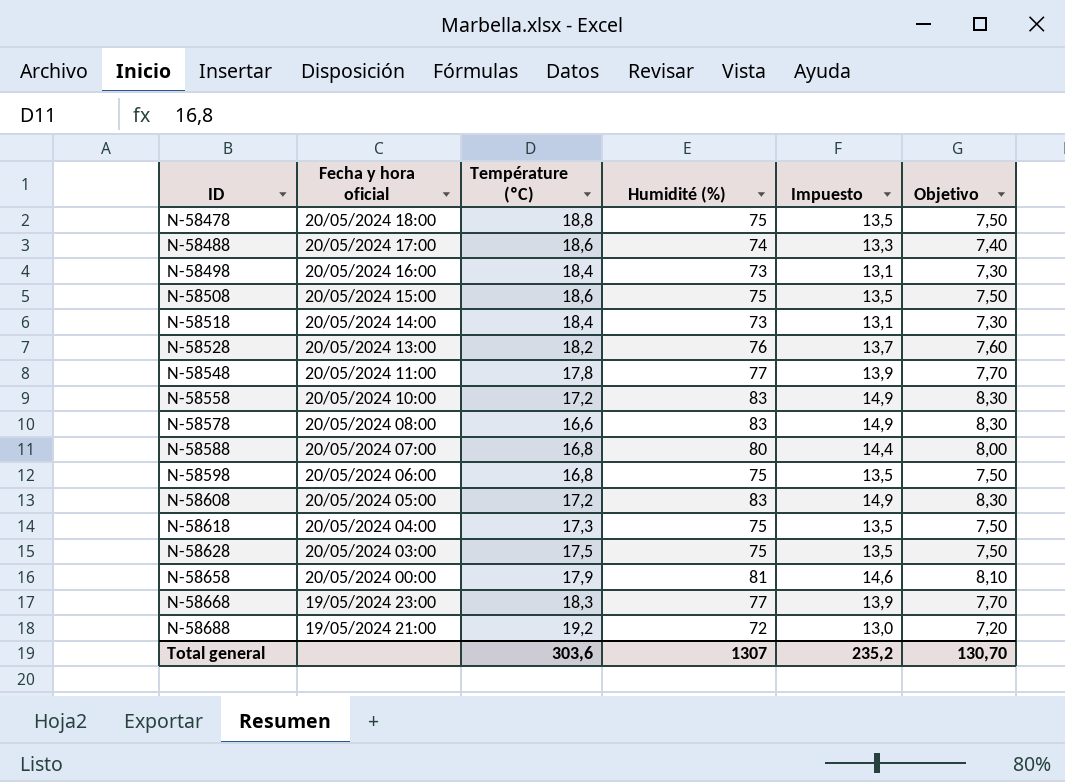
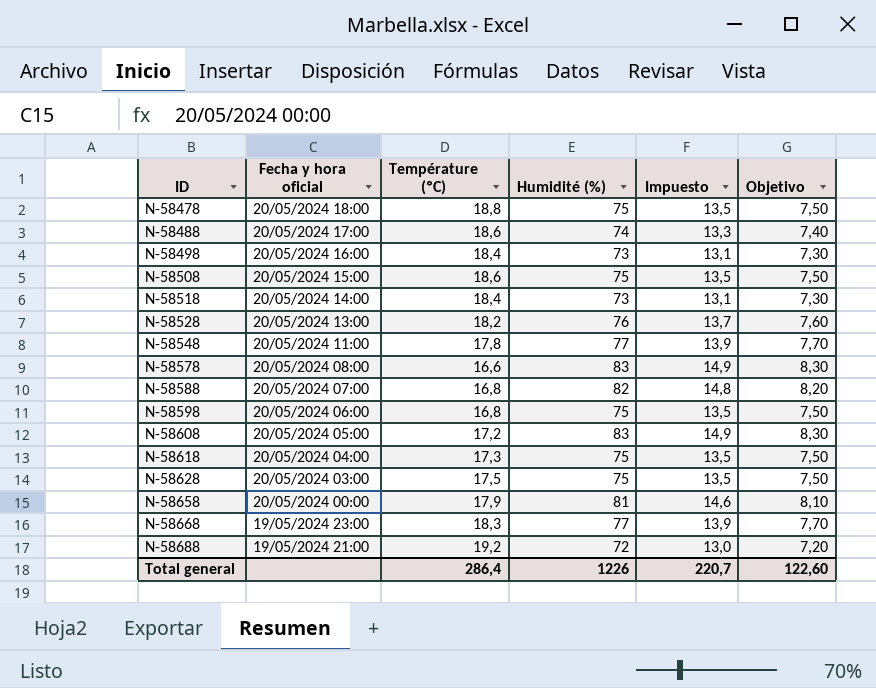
row N-58558: 20/05/2024 10:00 | 17,2 | 83 | 14,9 | 8,30 -> none
N-58588 | Humidité (%): 80 -> 82
N-58588 | Impuesto: 14,4 -> 14,8
N-58588 | Objetivo: 8,00 -> 8,20
Total general | Température (ºC): 303,6 -> 286,4
Total general | Humidité (%): 1307 -> 1226
Total general | Impuesto: 235,2 -> 220,7
Total general | Objetivo: 130,70 -> 122,60

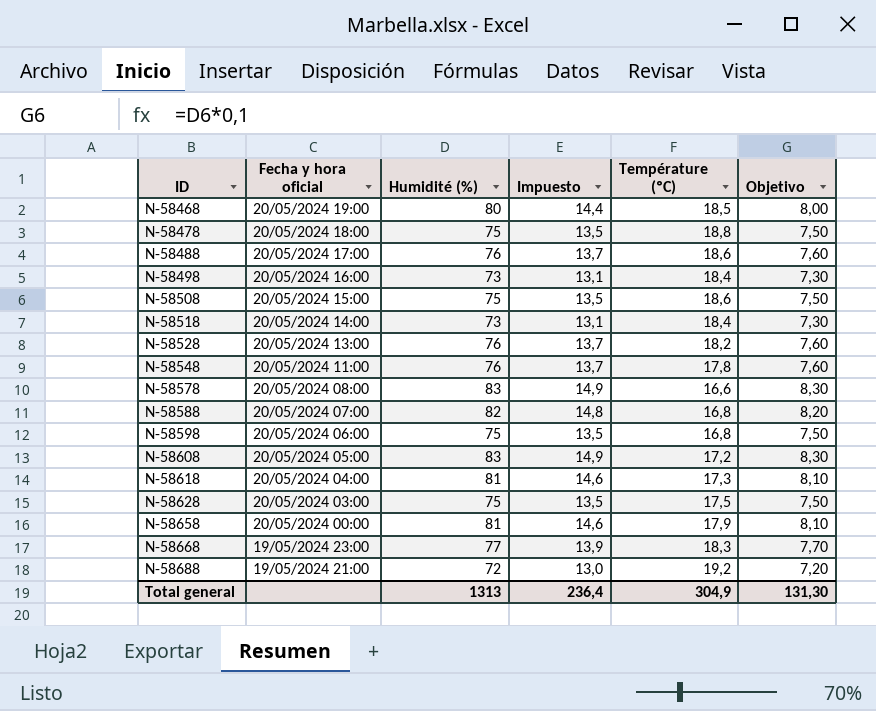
column Température (ºC) | position: 3 -> 5
row N-58468: none -> 20/05/2024 19:00 | 80 | 14,4 | 18,5 | 8,00
N-58488 | Humidité (%): 74 -> 76
N-58488 | Impuesto: 13,3 -> 13,7
N-58488 | Objetivo: 7,40 -> 7,60
N-58548 | Humidité (%): 77 -> 76
N-58548 | Impuesto: 13,9 -> 13,7
N-58548 | Objetivo: 7,70 -> 7,60
N-58618 | Humidité (%): 75 -> 81
N-58618 | Impuesto: 13,5 -> 14,6
N-58618 | Objetivo: 7,50 -> 8,10
Total general | Humidité (%): 1226 -> 1313
Total general | Impuesto: 220,7 -> 236,4
Total general | Température (ºC): 286,4 -> 304,9
Total general | Objetivo: 122,60 -> 131,30

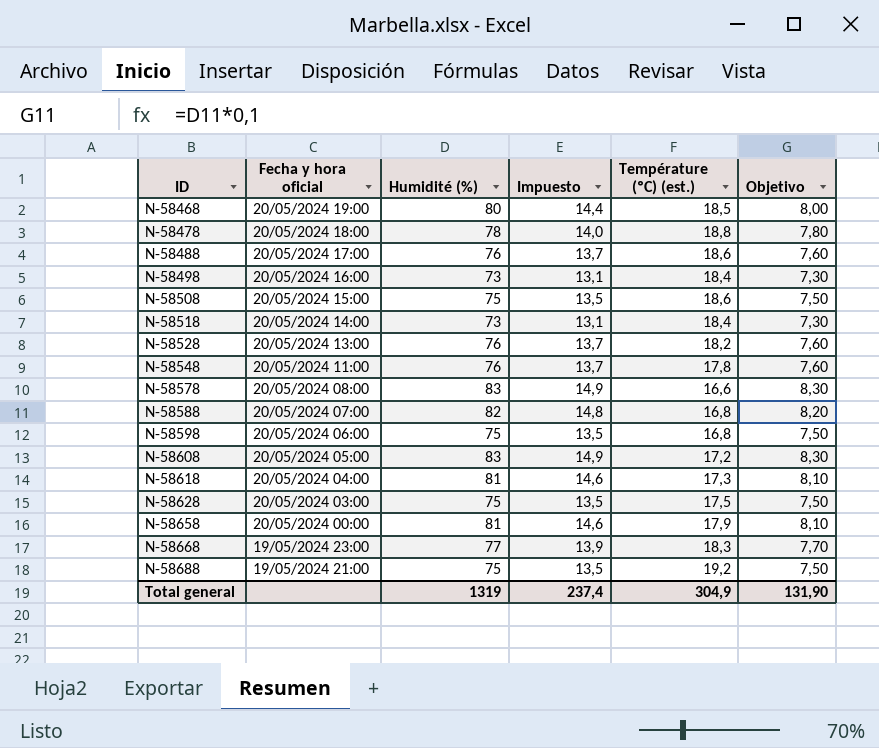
column name: Température (ºC) -> Température (ºC) (est.)
N-58478 | Humidité (%): 75 -> 78
N-58478 | Impuesto: 13,5 -> 14,0
N-58478 | Objetivo: 7,50 -> 7,80
N-58688 | Humidité (%): 72 -> 75
N-58688 | Impuesto: 13,0 -> 13,5
N-58688 | Objetivo: 7,20 -> 7,50
Total general | Humidité (%): 1313 -> 1319
Total general | Impuesto: 236,4 -> 237,4
Total general | Objetivo: 131,30 -> 131,90

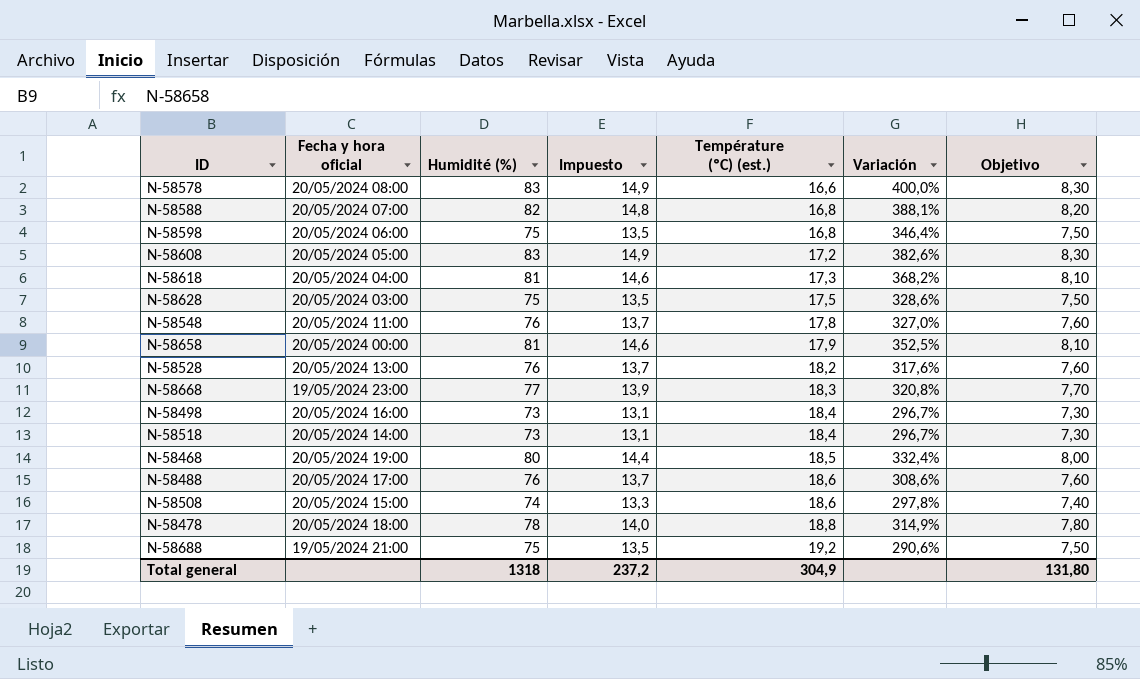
row order: ID ascending -> Température (ºC) (est.) ascending
column Variación | formula: none -> ([Humidité (%)] - [Température (ºC) (est.)]) / [Température (ºC) (est.)]
N-58508 | Humidité (%): 75 -> 74
N-58508 | Impuesto: 13,5 -> 13,3
N-58508 | Objetivo: 7,50 -> 7,40
Total general | Humidité (%): 1319 -> 1318
Total general | Impuesto: 237,4 -> 237,2
Total general | Objetivo: 131,90 -> 131,80

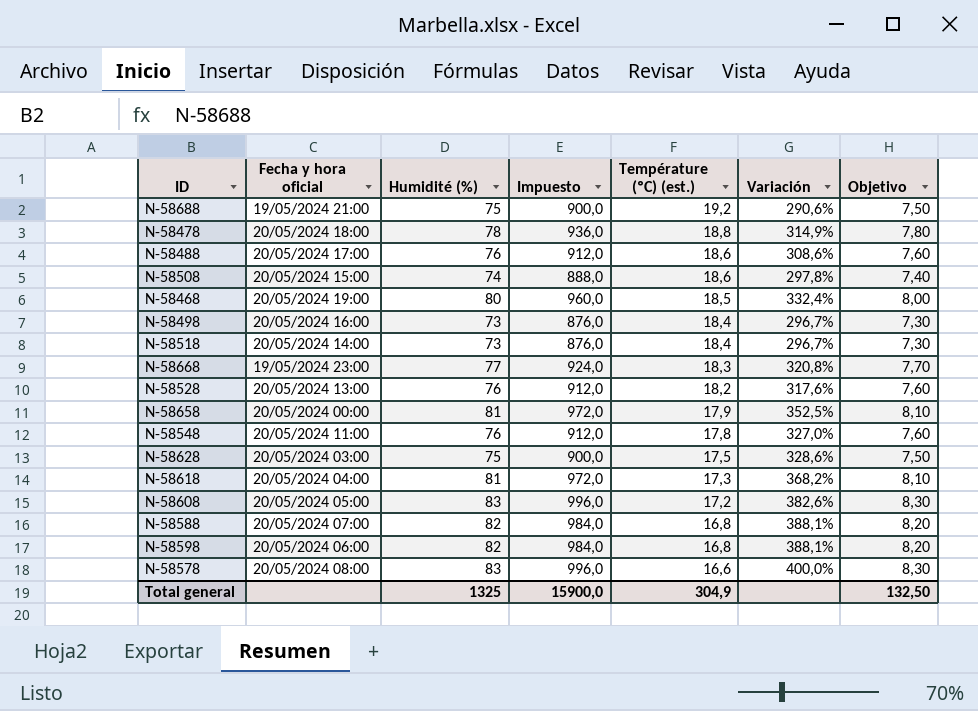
row order: Température (ºC) (est.) ascending -> Température (ºC) (est.) descending
column Impuesto | formula: [Humidité (%)] * 0,18 -> [Humidité (%)] * 12
N-58598 | Humidité (%): 75 -> 82
N-58598 | Variación: 346,4% -> 388,1%
N-58598 | Objetivo: 7,50 -> 8,20
Total general | Humidité (%): 1318 -> 1325
Total general | Impuesto: 237,2 -> 15900,0
Total general | Objetivo: 131,80 -> 132,50

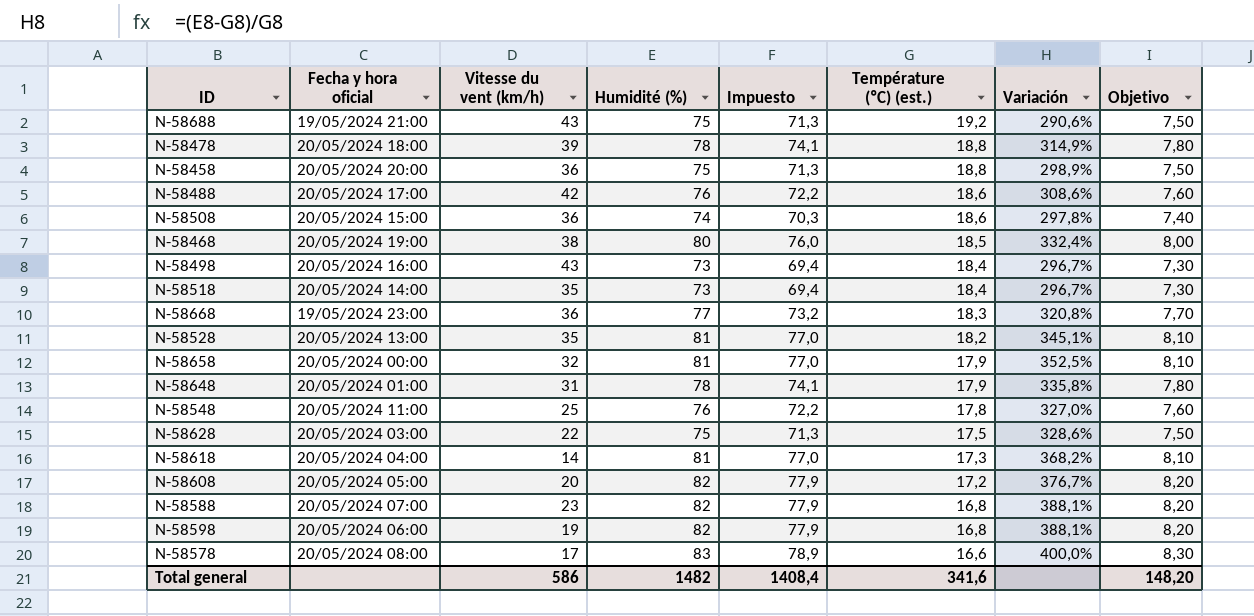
column Vitesse du vent (km/h) | position: none -> 3
column Impuesto | formula: [Humidité (%)] * 12 -> [Humidité (%)] * 0,95
row N-58458: none -> 20/05/2024 20:00 | 36 | 75 | 71,3 | 18,8 | 298,9% | 7,50
N-58528 | Humidité (%): 76 -> 81
N-58528 | Variación: 317,6% -> 345,1%
N-58528 | Objetivo: 7,60 -> 8,10
row N-58648: none -> 20/05/2024 01:00 | 31 | 78 | 74,1 | 17,9 | 335,8% | 7,80
N-58608 | Humidité (%): 83 -> 82
N-58608 | Variación: 382,6% -> 376,7%
N-58608 | Objetivo: 8,30 -> 8,20
Total general | Humidité (%): 1325 -> 1482
Total general | Impuesto: 15900,0 -> 1408,4
Total general | Température (ºC) (est.): 304,9 -> 341,6
Total general | Objetivo: 132,50 -> 148,20

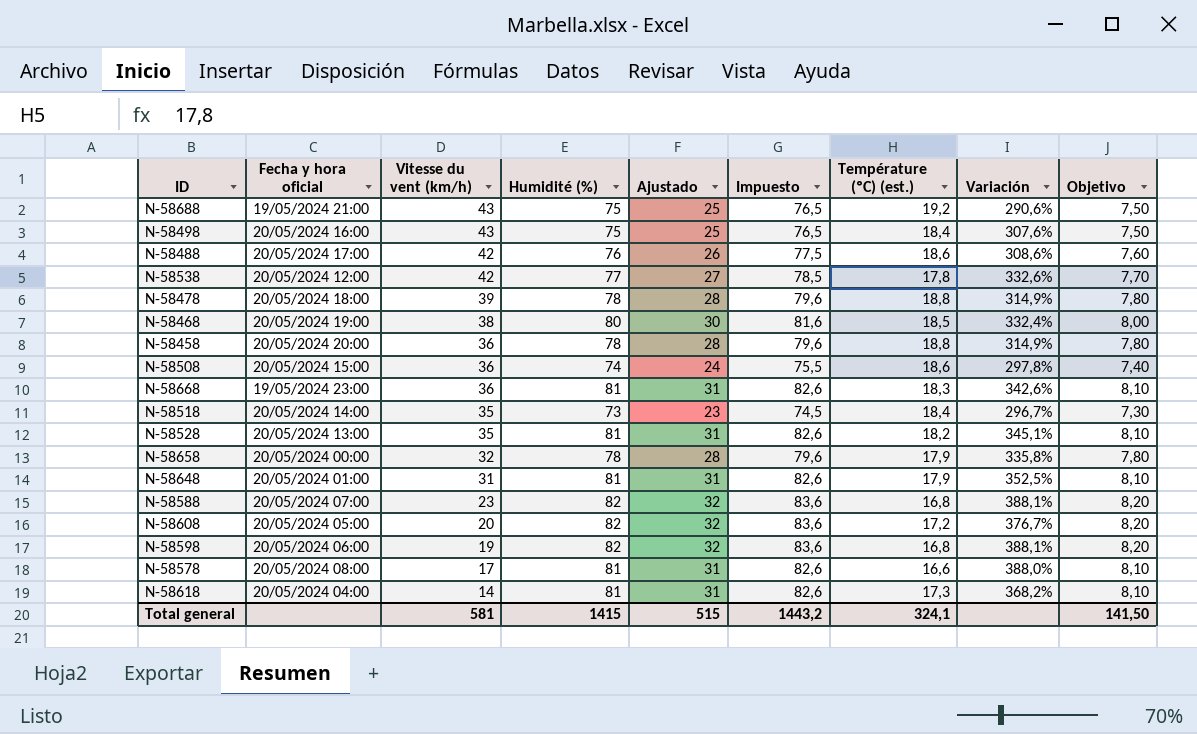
row order: Température (ºC) (est.) descending -> Vitesse du vent (km/h) descending
column Ajustado | formula: none -> [Humidité (%)] - 50
column Impuesto | formula: [Humidité (%)] * 0,95 -> [Humidité (%)] * 1,02
row N-58548: 20/05/2024 11:00 | 25 | 76 | 72,2 | 17,8 | 327,0% | 7,60 -> none
row N-58628: 20/05/2024 03:00 | 22 | 75 | 71,3 | 17,5 | 328,6% | 7,50 -> none
N-58498 | Humidité (%): 73 -> 75
N-58498 | Variación: 296,7% -> 307,6%
N-58498 | Objetivo: 7,30 -> 7,50
row N-58538: none -> 20/05/2024 12:00 | 42 | 77 | 27 | 78,5 | 17,8 | 332,6% | 7,70
N-58458 | Humidité (%): 75 -> 78
N-58458 | Variación: 298,9% -> 314,9%
N-58458 | Objetivo: 7,50 -> 7,80
N-58668 | Humidité (%): 77 -> 81
N-58668 | Variación: 320,8% -> 342,6%
N-58668 | Objetivo: 7,70 -> 8,10
N-58658 | Humidité (%): 81 -> 78
N-58658 | Variación: 352,5% -> 335,8%
N-58658 | Objetivo: 8,10 -> 7,80
N-58648 | Humidité (%): 78 -> 81
N-58648 | Variación: 335,8% -> 352,5%
N-58648 | Objetivo: 7,80 -> 8,10
N-58578 | Humidité (%): 83 -> 81
N-58578 | Variación: 400,0% -> 388,0%
N-58578 | Objetivo: 8,30 -> 8,10
Total general | Vitesse du vent (km/h): 586 -> 581
Total general | Humidité (%): 1482 -> 1415
Total general | Impuesto: 1408,4 -> 1443,2
Total general | Température (ºC) (est.): 341,6 -> 324,1
Total general | Objetivo: 148,20 -> 141,50

